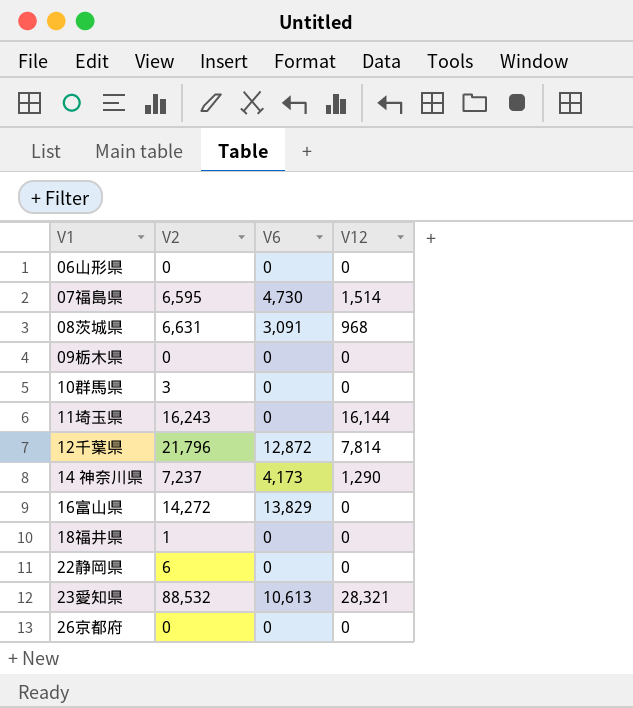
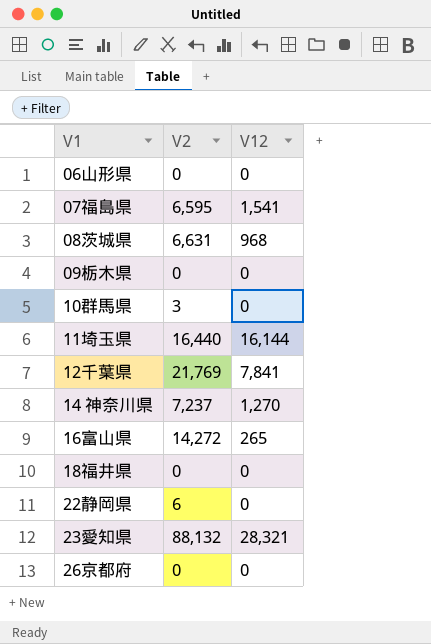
column V6 | position: 3 -> none
07福島県 | V12: 1,514 -> 1,541
11埼玉県 | V2: 16,243 -> 16,440
12千葉県 | V2: 21,796 -> 21,769
12千葉県 | V12: 7,814 -> 7,841
14 神奈川県 | V12: 1,290 -> 1,270
16富山県 | V12: 0 -> 265
18福井県 | V2: 1 -> 0
23愛知県 | V2: 88,532 -> 88,132

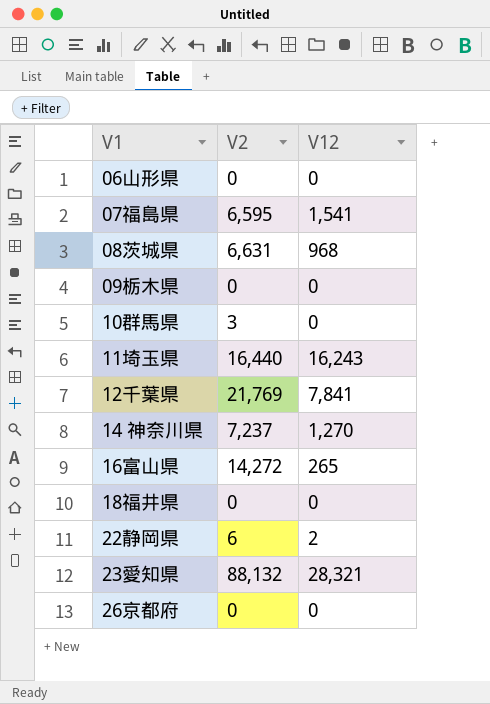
11埼玉県 | V12: 16,144 -> 16,243
22静岡県 | V12: 0 -> 2

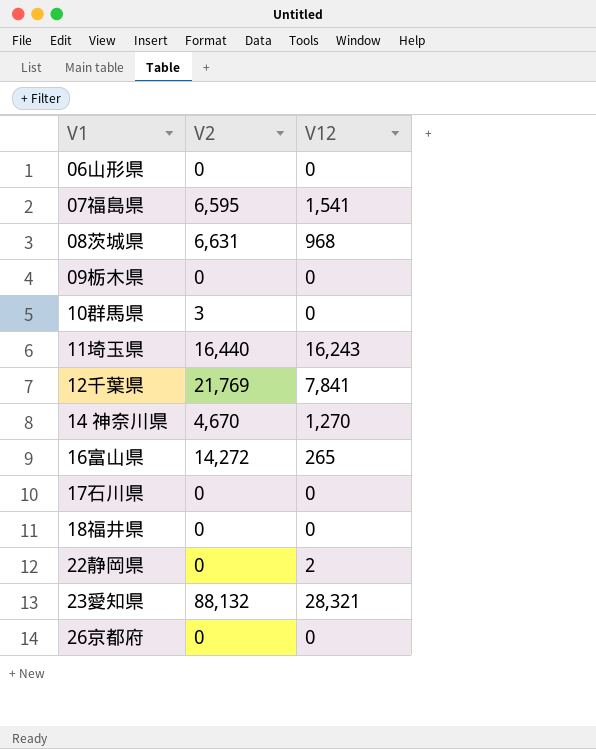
14 神奈川県 | V2: 7,237 -> 4,670
row 17石川県: none -> 0 | 0
22静岡県 | V2: 6 -> 0

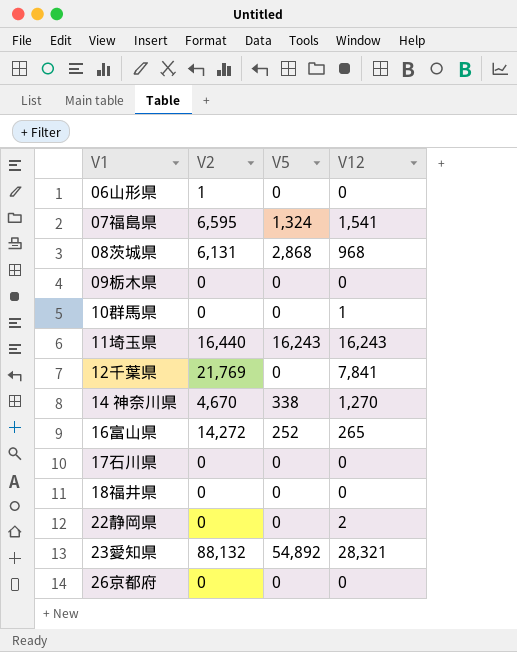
column V5 | position: none -> 3
06山形県 | V2: 0 -> 1
08茨城県 | V2: 6,631 -> 6,131
10群馬県 | V2: 3 -> 0
10群馬県 | V12: 0 -> 1

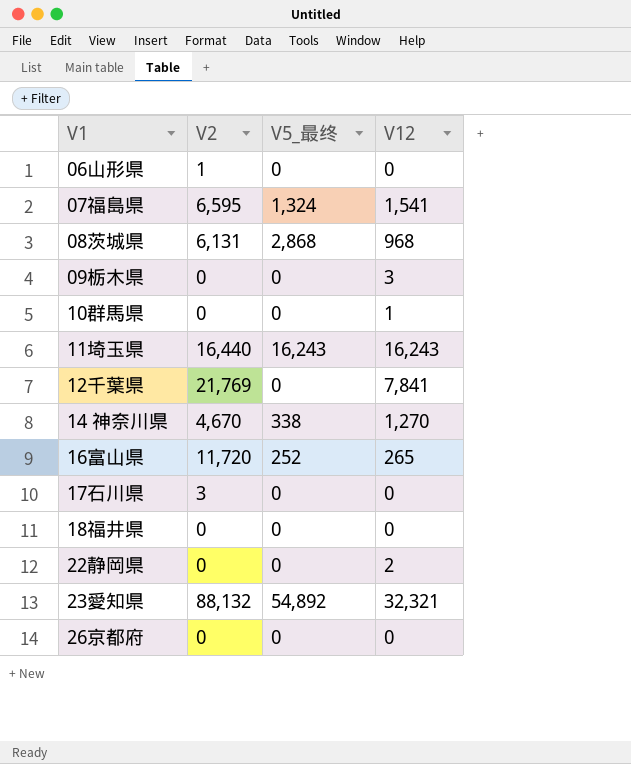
column name: V5 -> V5_最终
09栃木県 | V12: 0 -> 3
16富山県 | V2: 14,272 -> 11,720
17石川県 | V2: 0 -> 3
23愛知県 | V12: 28,321 -> 32,321

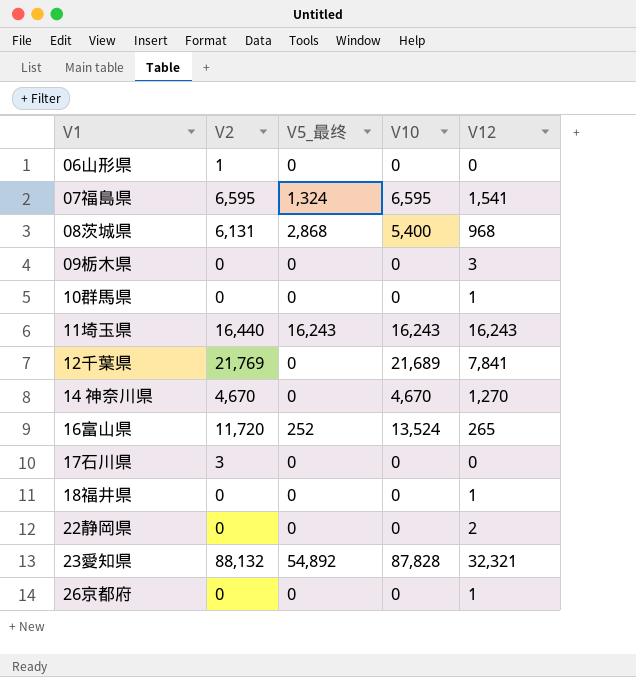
column V10 | position: none -> 4
14 神奈川県 | V5_最终: 338 -> 0
18福井県 | V12: 0 -> 1
26京都府 | V12: 0 -> 1

